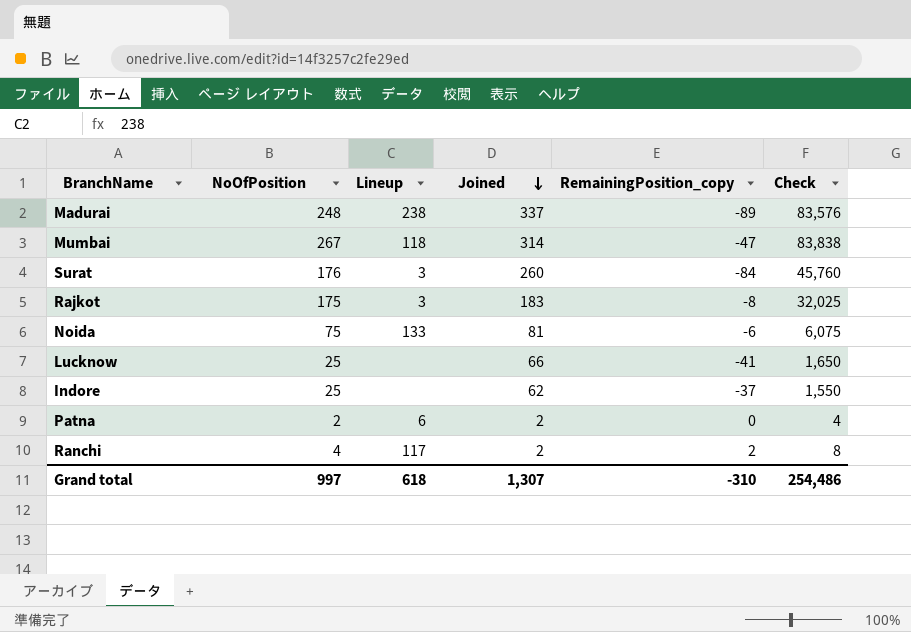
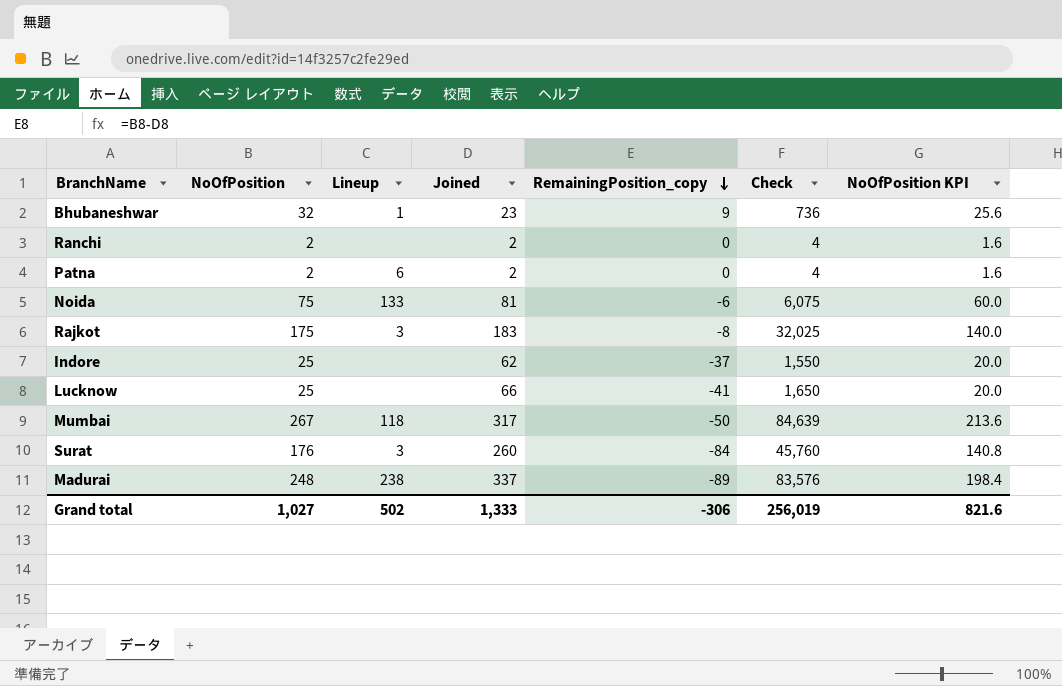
row order: Joined descending -> RemainingPosition_copy descending
column NoOfPosition KPI | formula: none -> [NoOfPosition] * 0.8
row Bhubaneshwar: none -> 32 | 1 | 23 | 9 | 736 | 25.6
Ranchi | NoOfPosition: 4 -> 2
Ranchi | Lineup: 117 -> none
Ranchi | RemainingPosition_copy: 2 -> 0
Ranchi | Check: 8 -> 4
Mumbai | Joined: 314 -> 317
Mumbai | RemainingPosition_copy: -47 -> -50
Mumbai | Check: 83,838 -> 84,639
Grand total | NoOfPosition: 997 -> 1,027
Grand total | Lineup: 618 -> 502
Grand total | Joined: 1,307 -> 1,333
Grand total | RemainingPosition_copy: -310 -> -306
Grand total | Check: 254,486 -> 256,019

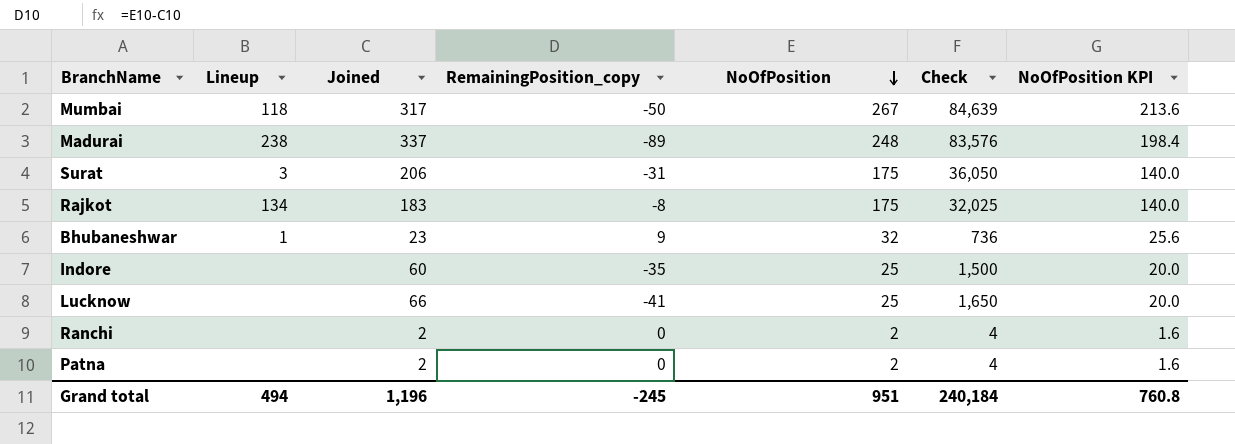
row order: RemainingPosition_copy descending -> NoOfPosition descending
column NoOfPosition | position: 2 -> 5
row Noida: 75 | 133 | 81 | -6 | 6,075 | 60.0 -> none
Surat | Joined: 260 -> 206
Surat | RemainingPosition_copy: -84 -> -31
Surat | NoOfPosition: 176 -> 175
Surat | Check: 45,760 -> 36,050
Surat | NoOfPosition KPI: 140.8 -> 140.0
Rajkot | Lineup: 3 -> 134
Indore | Joined: 62 -> 60
Indore | RemainingPosition_copy: -37 -> -35
Indore | Check: 1,550 -> 1,500
Patna | Lineup: 6 -> none
Grand total | Lineup: 502 -> 494
Grand total | Joined: 1,333 -> 1,196
Grand total | RemainingPosition_copy: -306 -> -245
Grand total | NoOfPosition: 1,027 -> 951
Grand total | Check: 256,019 -> 240,184
Grand total | NoOfPosition KPI: 821.6 -> 760.8

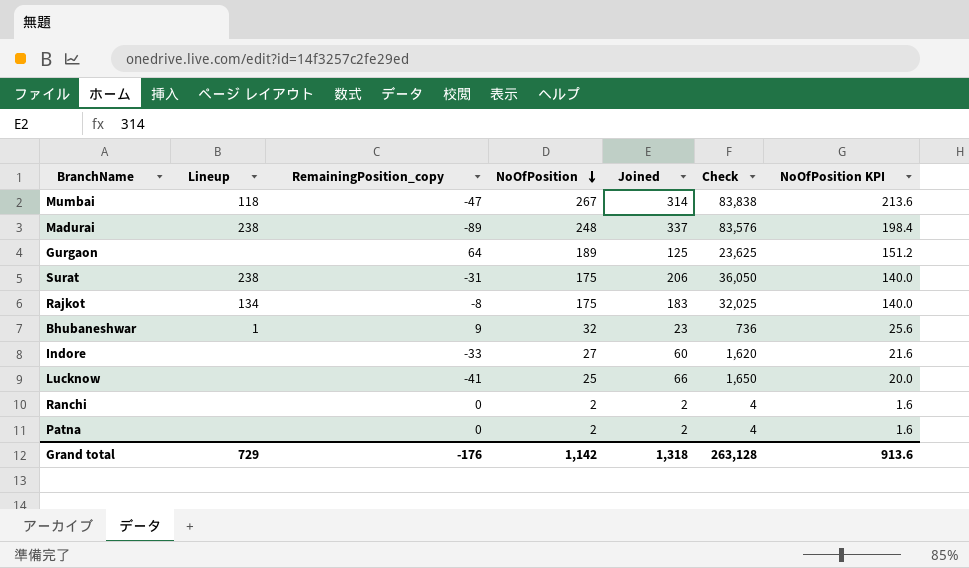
column Joined | position: 3 -> 5
Mumbai | RemainingPosition_copy: -50 -> -47
Mumbai | Joined: 317 -> 314
Mumbai | Check: 84,639 -> 83,838
row Gurgaon: none -> none | 64 | 189 | 125 | 23,625 | 151.2
Surat | Lineup: 3 -> 238
Indore | RemainingPosition_copy: -35 -> -33
Indore | NoOfPosition: 25 -> 27
Indore | Check: 1,500 -> 1,620
Indore | NoOfPosition KPI: 20.0 -> 21.6
Grand total | Lineup: 494 -> 729
Grand total | RemainingPosition_copy: -245 -> -176
Grand total | NoOfPosition: 951 -> 1,142
Grand total | Joined: 1,196 -> 1,318
Grand total | Check: 240,184 -> 263,128
Grand total | NoOfPosition KPI: 760.8 -> 913.6

